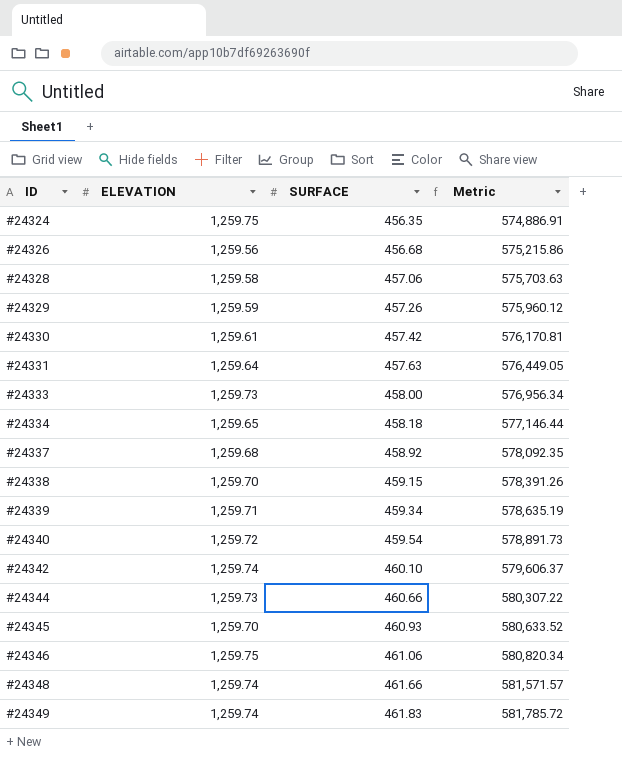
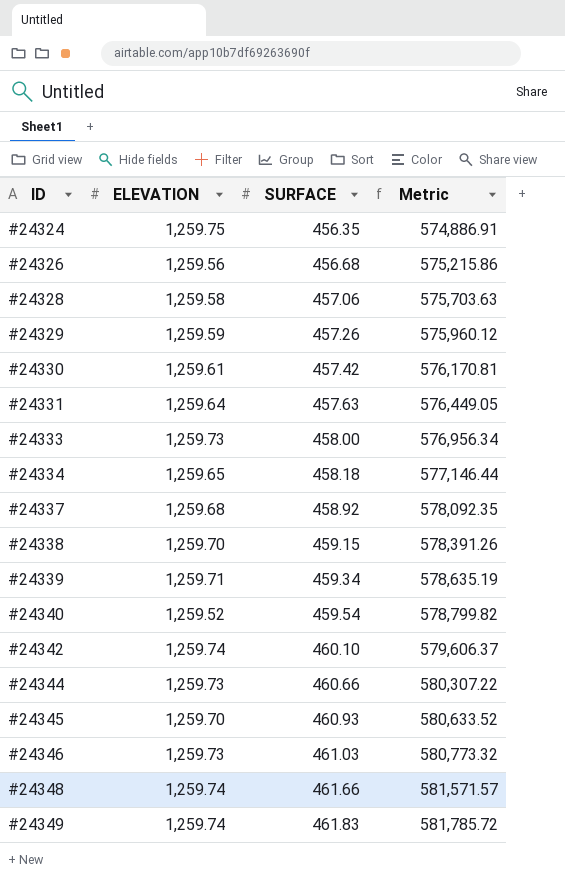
#24340 | ELEVATION: 1,259.72 -> 1,259.52
#24340 | Metric: 578,891.73 -> 578,799.82
#24346 | ELEVATION: 1,259.75 -> 1,259.73
#24346 | SURFACE: 461.06 -> 461.03
#24346 | Metric: 580,820.34 -> 580,773.32

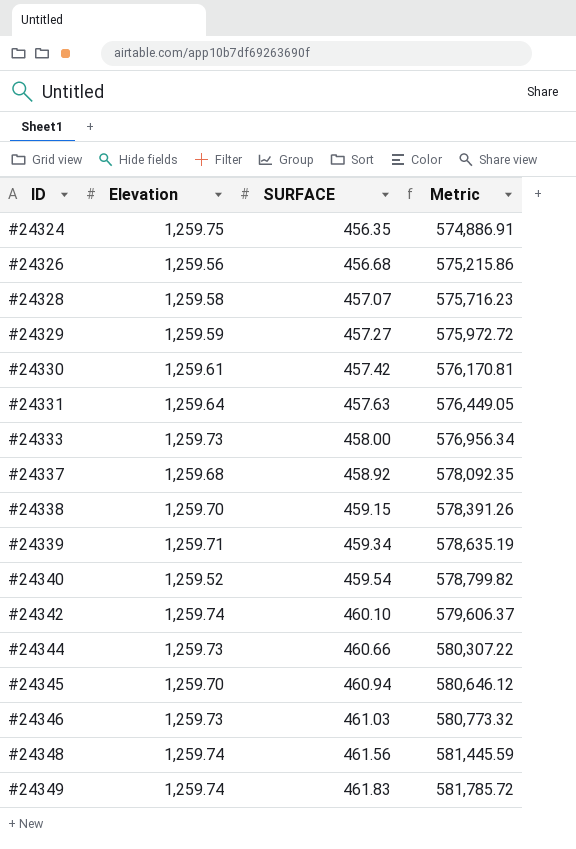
column name: ELEVATION -> Elevation
row #24334: 1,259.65 | 458.18 | 577,146.44 -> none
#24328 | SURFACE: 457.06 -> 457.07
#24328 | Metric: 575,703.63 -> 575,716.23
#24329 | SURFACE: 457.26 -> 457.27
#24329 | Metric: 575,960.12 -> 575,972.72
#24345 | SURFACE: 460.93 -> 460.94
#24345 | Metric: 580,633.52 -> 580,646.12
#24348 | SURFACE: 461.66 -> 461.56
#24348 | Metric: 581,571.57 -> 581,445.59

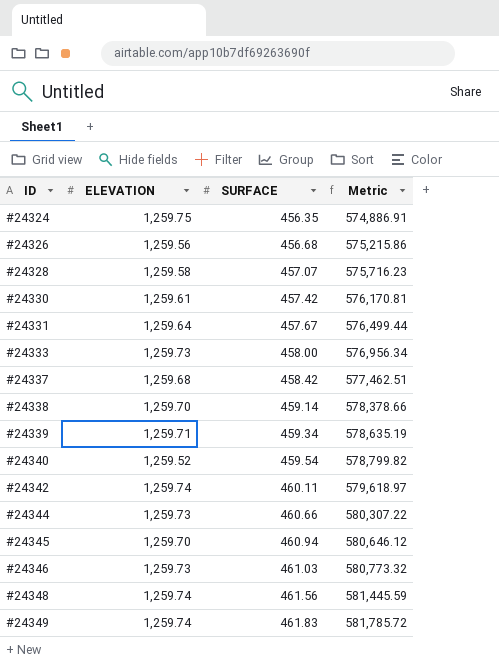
column name: Elevation -> ELEVATION
row #24329: 1,259.59 | 457.27 | 575,972.72 -> none
#24331 | SURFACE: 457.63 -> 457.67
#24331 | Metric: 576,449.05 -> 576,499.44
#24337 | SURFACE: 458.92 -> 458.42
#24337 | Metric: 578,092.35 -> 577,462.51
#24338 | SURFACE: 459.15 -> 459.14
#24338 | Metric: 578,391.26 -> 578,378.66
#24342 | SURFACE: 460.10 -> 460.11
#24342 | Metric: 579,606.37 -> 579,618.97

